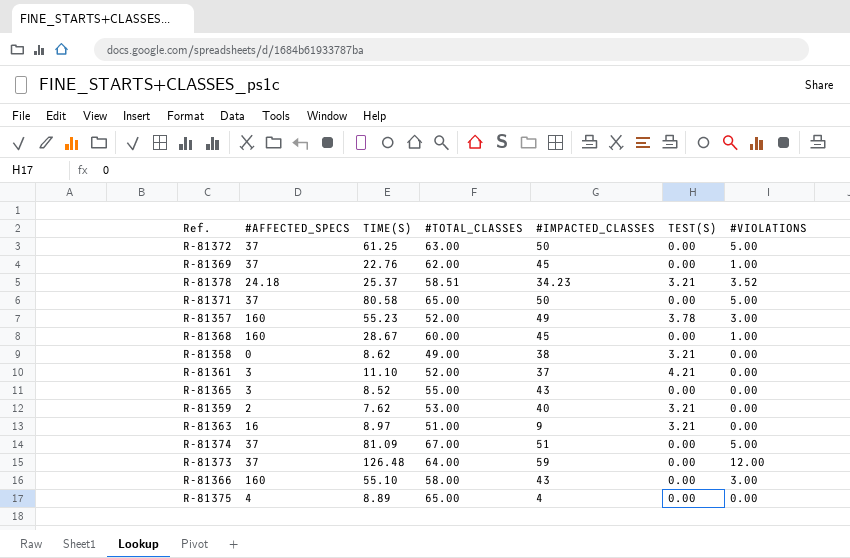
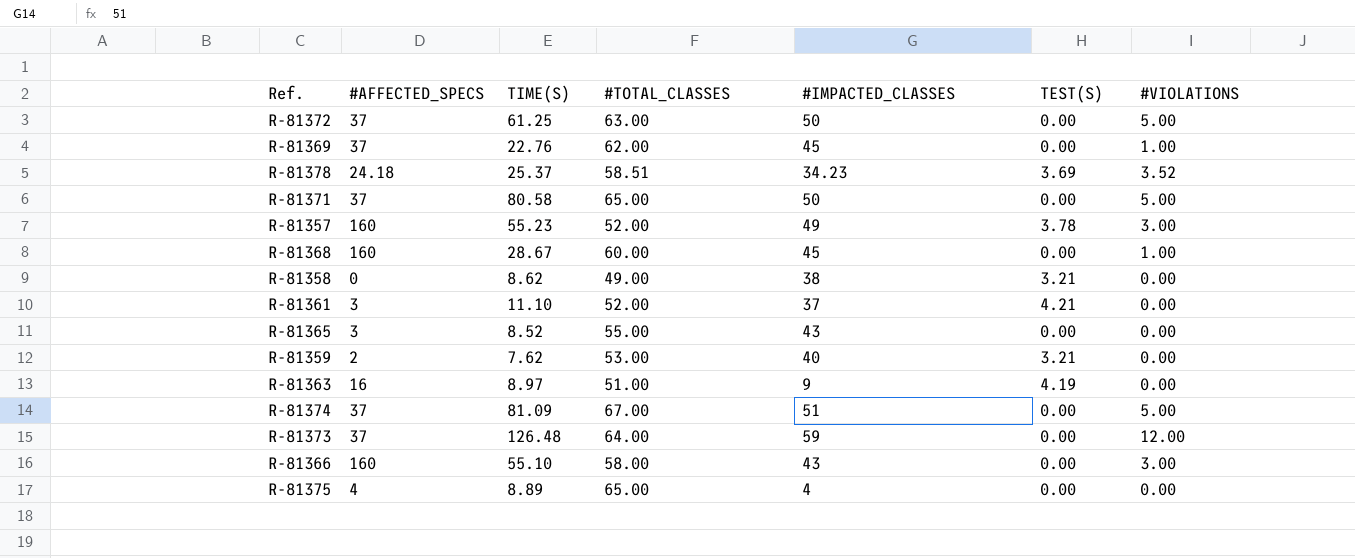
R-81378 | TEST(S): 3.21 -> 3.69
R-81363 | TEST(S): 3.21 -> 4.19

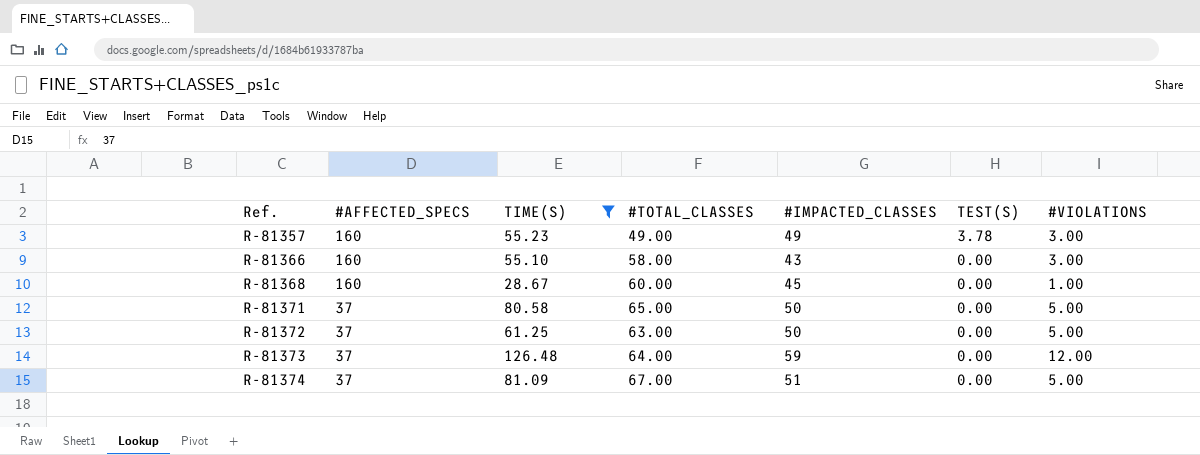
filter: none -> TIME(S) >= 28.67
row order: none -> Ref. ascending
R-81357 | #TOTAL_CLASSES: 52.00 -> 49.00

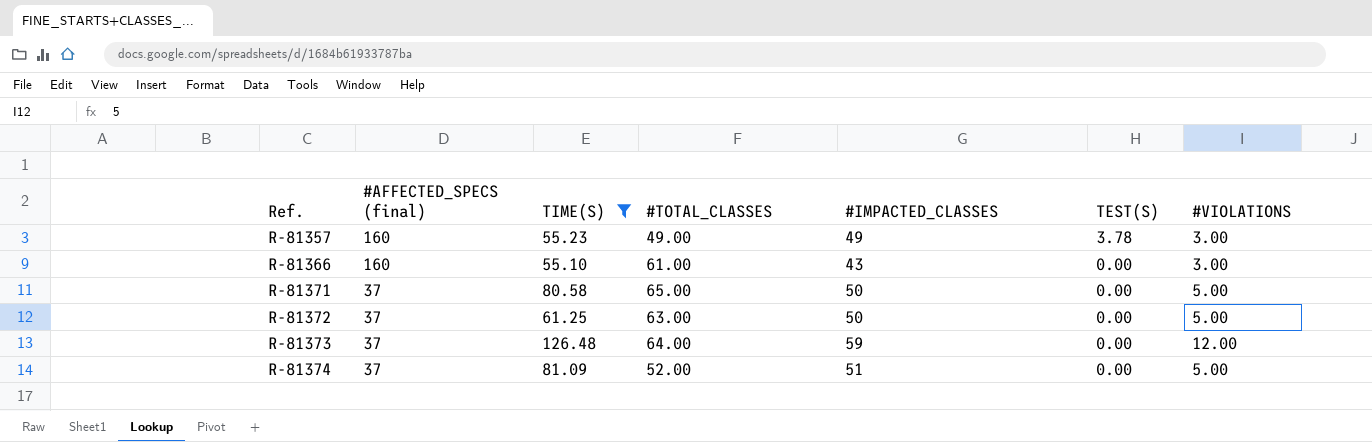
column name: #AFFECTED_SPECS -> #AFFECTED_SPECS (final)
row R-81368: 160 | 28.67 | 60.00 | 45 | 0.00 | 1.00 -> none
R-81366 | #TOTAL_CLASSES: 58.00 -> 61.00
R-81374 | #TOTAL_CLASSES: 67.00 -> 52.00

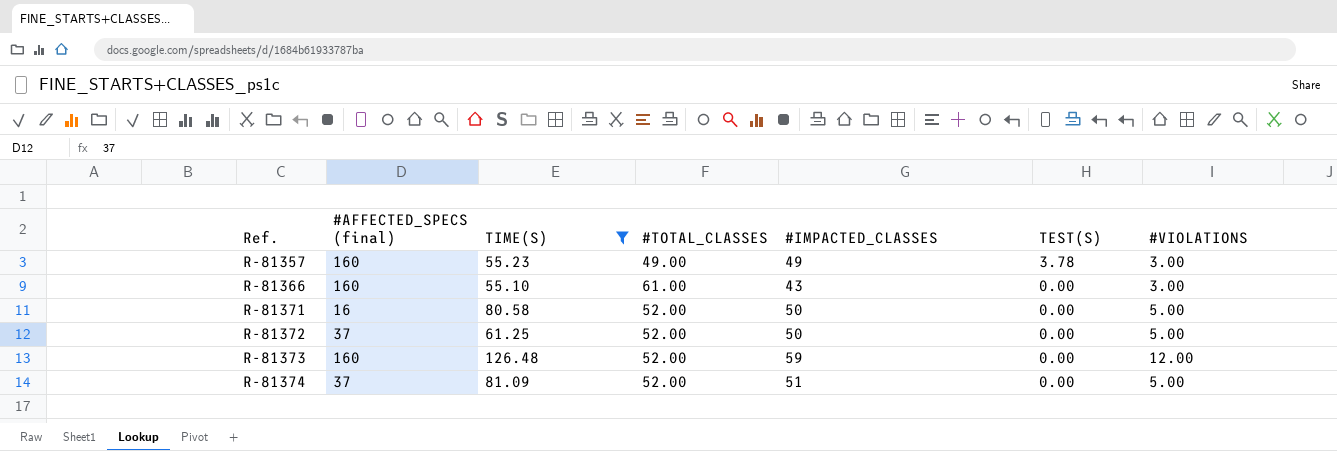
R-81371 | #AFFECTED_SPECS (final): 37 -> 16
R-81371 | #TOTAL_CLASSES: 65.00 -> 52.00
R-81372 | #TOTAL_CLASSES: 63.00 -> 52.00
R-81373 | #AFFECTED_SPECS (final): 37 -> 160
R-81373 | #TOTAL_CLASSES: 64.00 -> 52.00

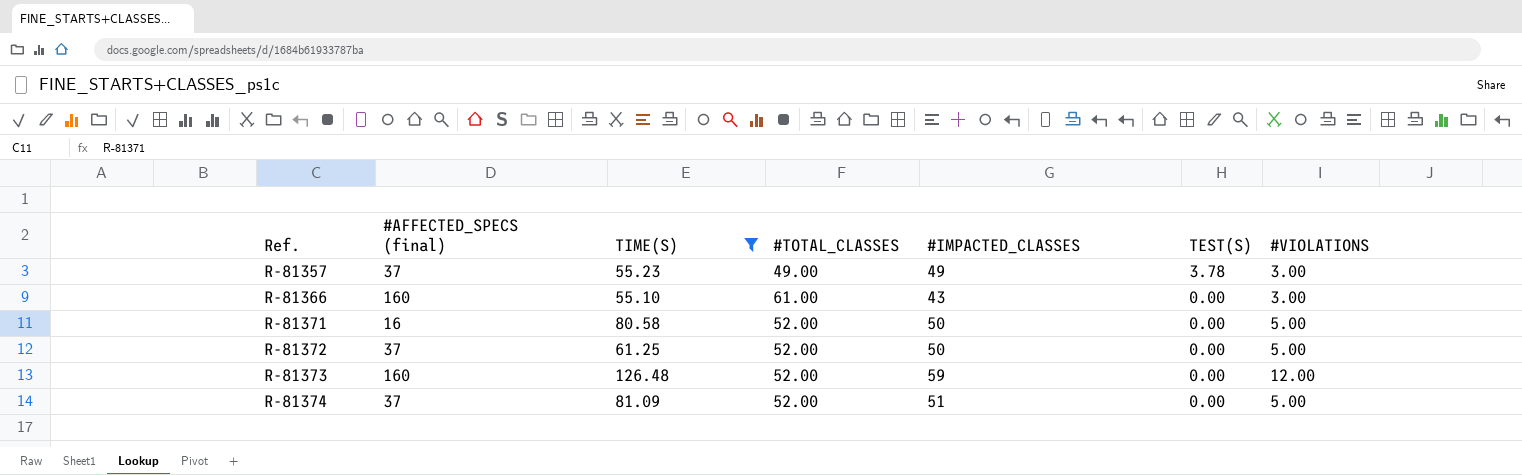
R-81357 | #AFFECTED_SPECS (final): 160 -> 37

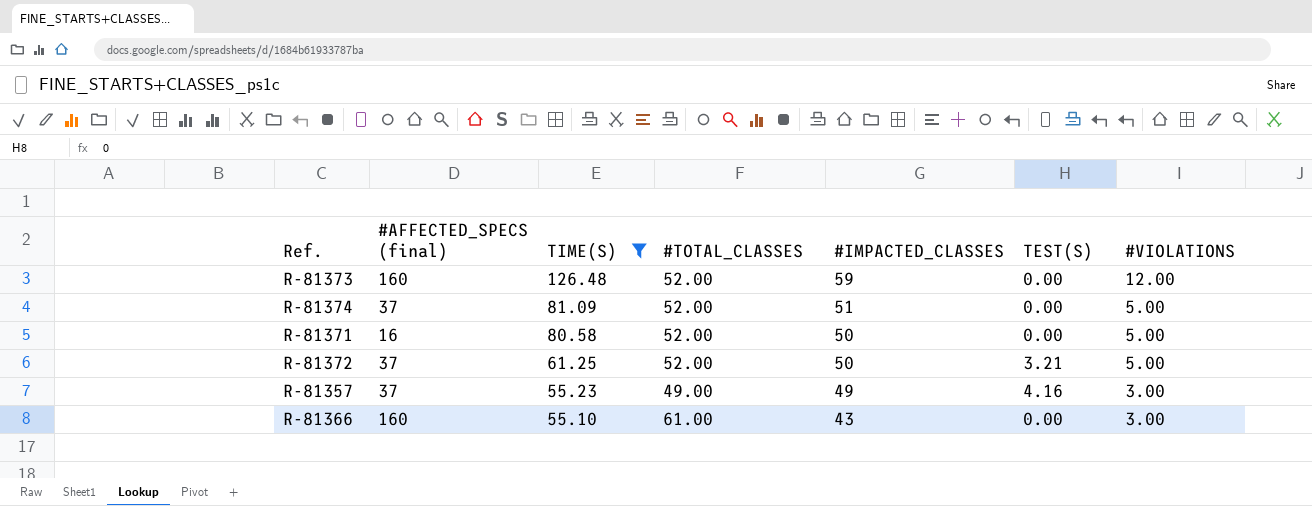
row order: Ref. ascending -> TIME(S) descending
R-81372 | TEST(S): 0.00 -> 3.21
R-81357 | TEST(S): 3.78 -> 4.16

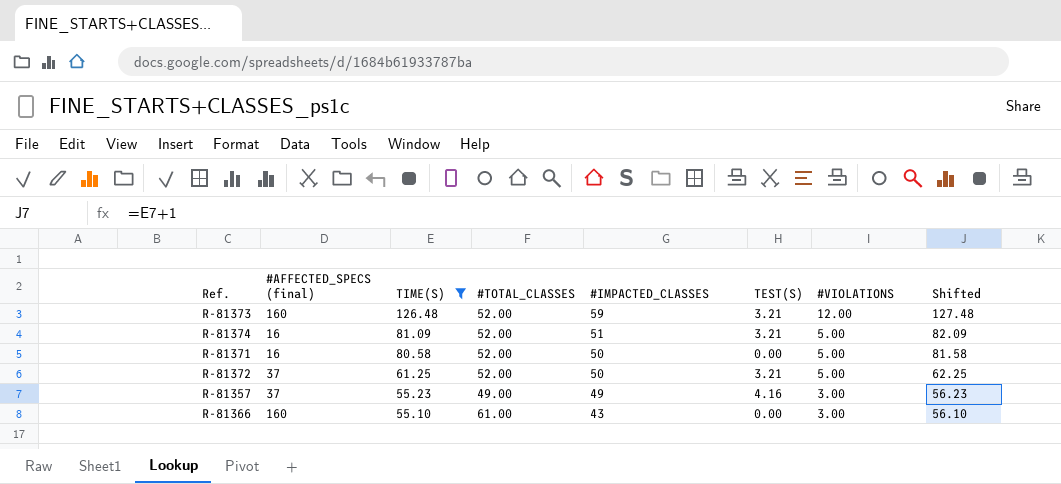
column Shifted | formula: none -> [TIME(S)] + 1
R-81373 | TEST(S): 0.00 -> 3.21
R-81374 | #AFFECTED_SPECS (final): 37 -> 16
R-81374 | TEST(S): 0.00 -> 3.21

